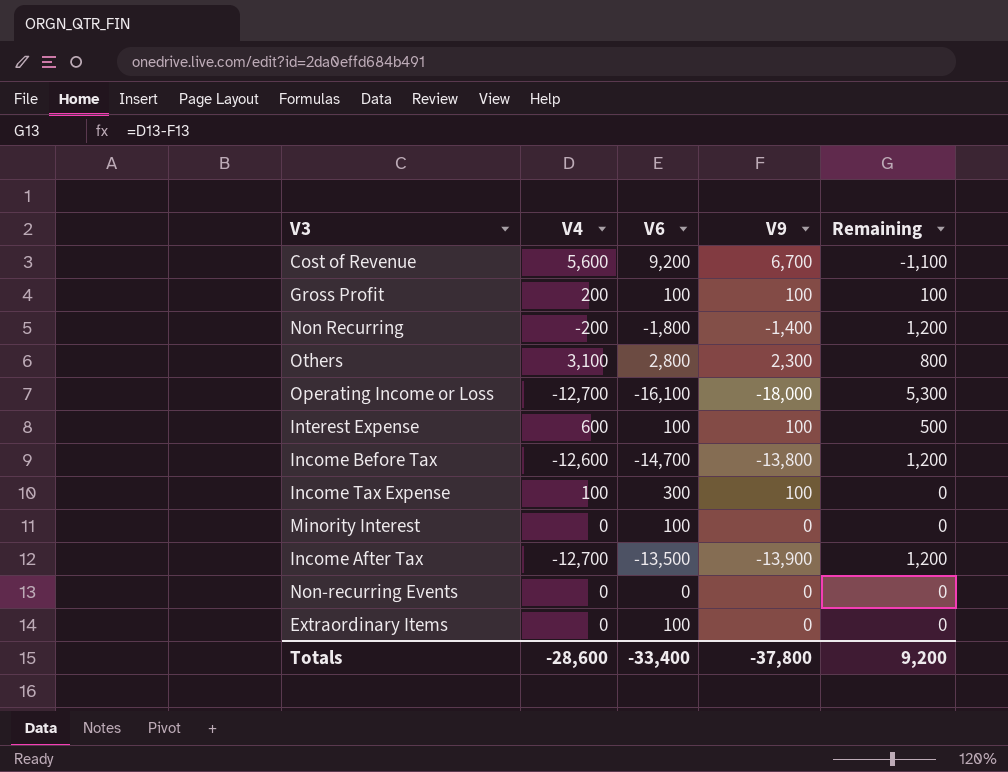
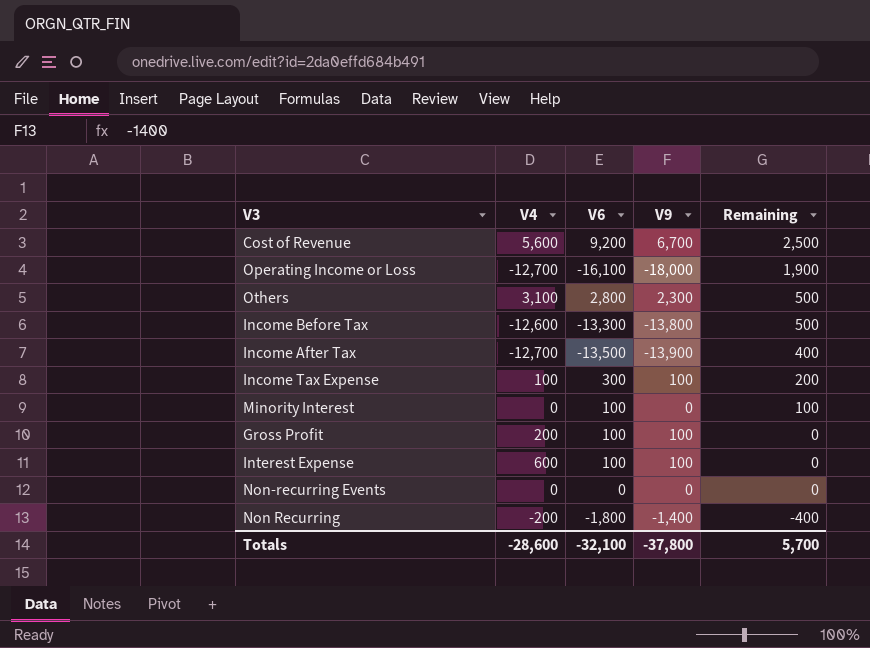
row order: none -> Remaining descending
column Remaining | formula: [V4] - [V9] -> [V6] - [V9]
row Extraordinary Items: 0 | 100 | 0 | 0 -> none
Income Before Tax | V6: -14,700 -> -13,300
Totals | V6: -33,400 -> -32,100
Totals | Remaining: 9,200 -> 5,700

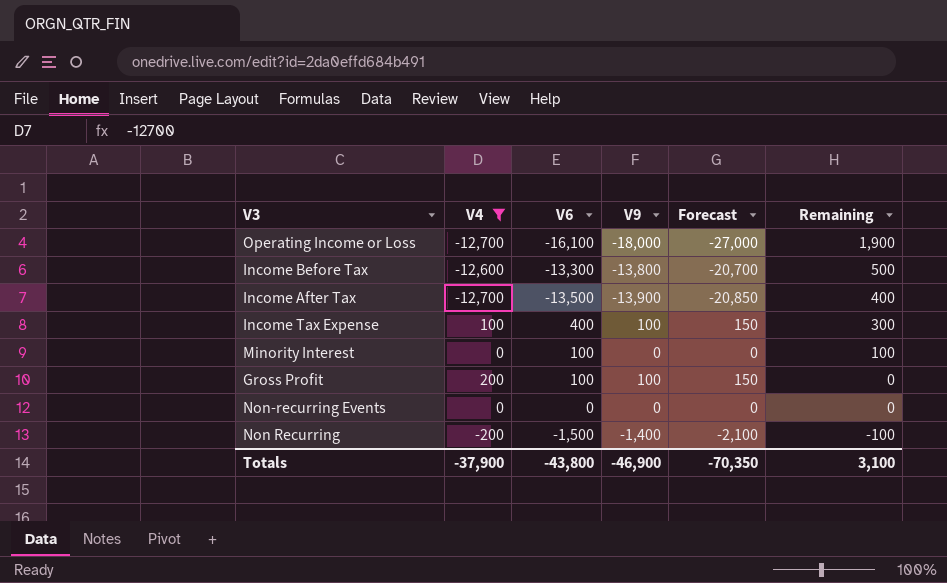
filter: none -> V4 <= 200
column Forecast | formula: none -> [V9] * 1.5
Income Tax Expense | V6: 300 -> 400
Income Tax Expense | Remaining: 200 -> 300
Non Recurring | V6: -1,800 -> -1,500
Non Recurring | Remaining: -400 -> -100
Totals | V4: -28,600 -> -37,900
Totals | V6: -32,100 -> -43,800
Totals | V9: -37,800 -> -46,900
Totals | Remaining: 5,700 -> 3,100

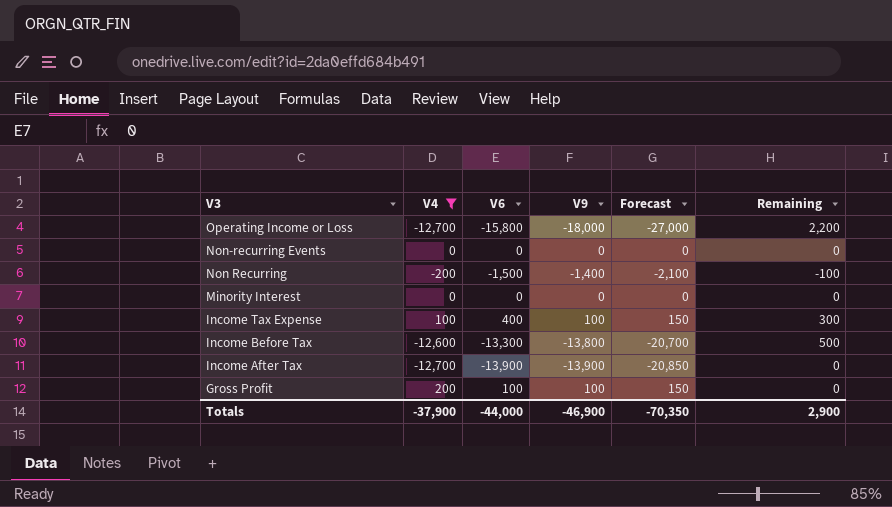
row order: Remaining descending -> V3 descending
Operating Income or Loss | V6: -16,100 -> -15,800
Operating Income or Loss | Remaining: 1,900 -> 2,200
Minority Interest | V6: 100 -> 0
Minority Interest | Remaining: 100 -> 0
Income After Tax | V6: -13,500 -> -13,900
Income After Tax | Remaining: 400 -> 0
Totals | V6: -43,800 -> -44,000
Totals | Remaining: 3,100 -> 2,900

